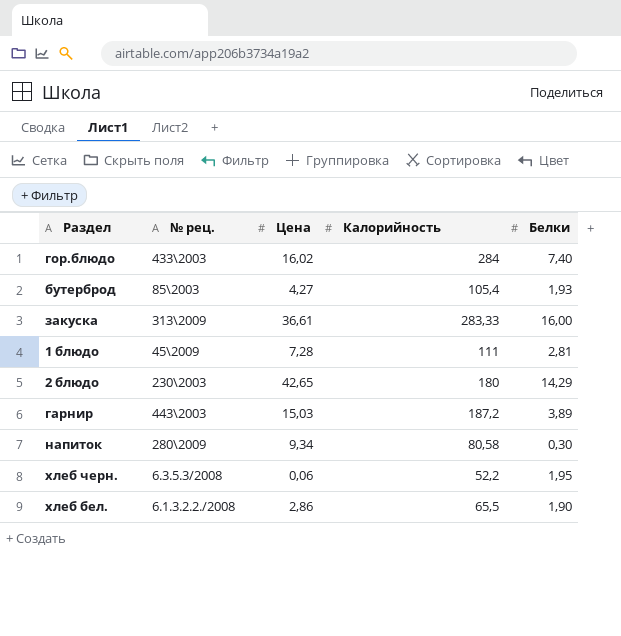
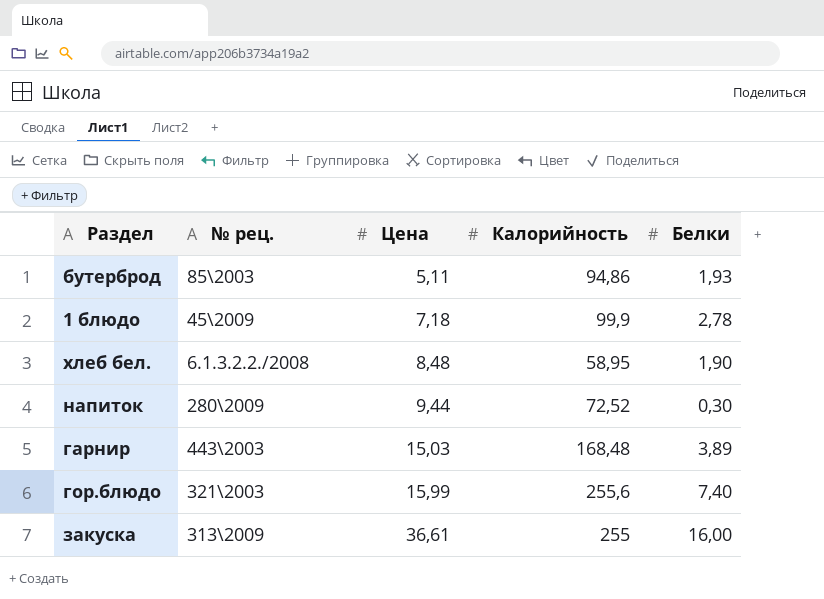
row order: none -> Цена ascending
row 2 блюдо: 230\2003 | 42,65 | 180 | 14,29 -> none
row хлеб черн.: 6.3.5.3/2008 | 0,06 | 52,2 | 1,95 -> none
бутерброд | Цена: 4,27 -> 5,11
бутерброд | Калорийность: 105,4 -> 94,86
1 блюдо | Цена: 7,28 -> 7,18
1 блюдо | Калорийность: 111 -> 99,9
1 блюдо | Белки: 2,81 -> 2,78
хлеб бел. | Цена: 2,86 -> 8,48
хлеб бел. | Калорийность: 65,5 -> 58,95
напиток | Цена: 9,34 -> 9,44
напиток | Калорийность: 80,58 -> 72,52
гарнир | Калорийность: 187,2 -> 168,48
гор.блюдо | № рец.: 433\2003 -> 321\2003
гор.блюдо | Цена: 16,02 -> 15,99
гор.блюдо | Калорийность: 284 -> 255,6
закуска | Калорийность: 283,33 -> 255

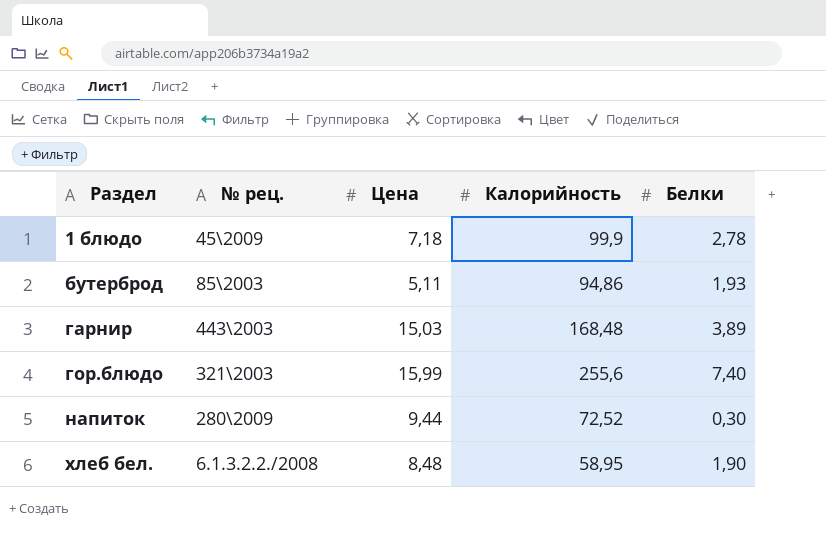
row order: Цена ascending -> Раздел ascending
row закуска: 313\2009 | 36,61 | 255 | 16,00 -> none

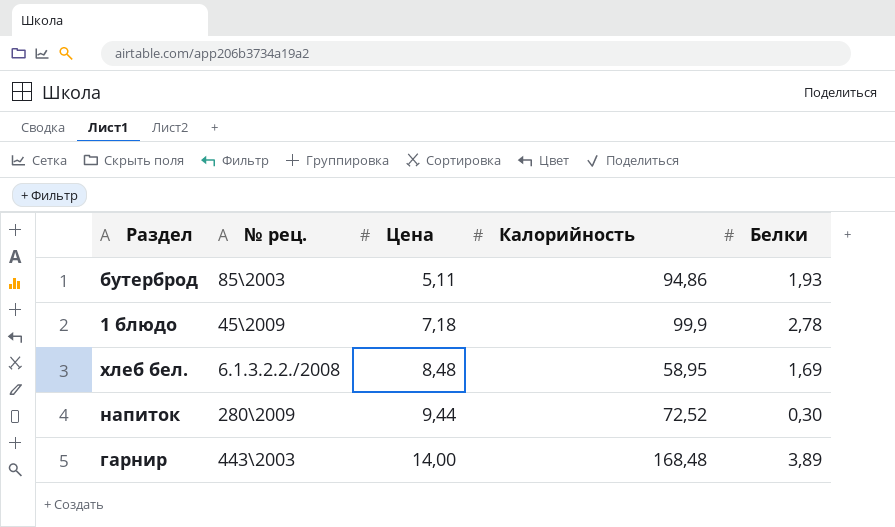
row order: Раздел ascending -> Цена ascending
row гор.блюдо: 321\2003 | 15,99 | 255,6 | 7,40 -> none
хлеб бел. | Белки: 1,90 -> 1,69
гарнир | Цена: 15,03 -> 14,00

